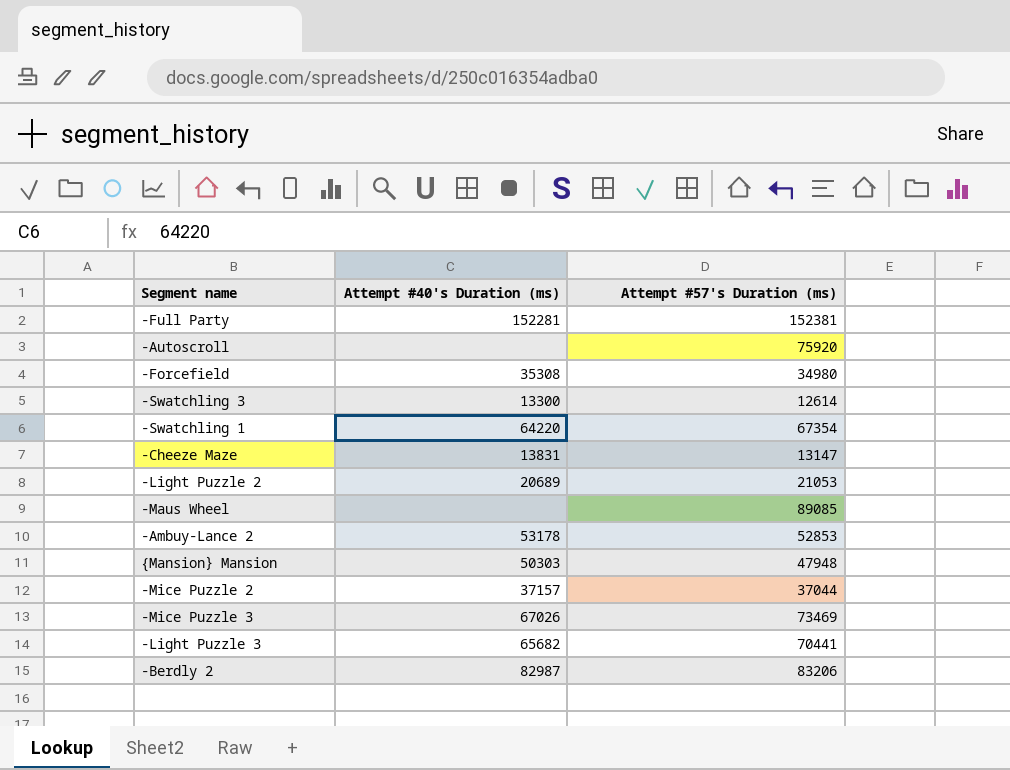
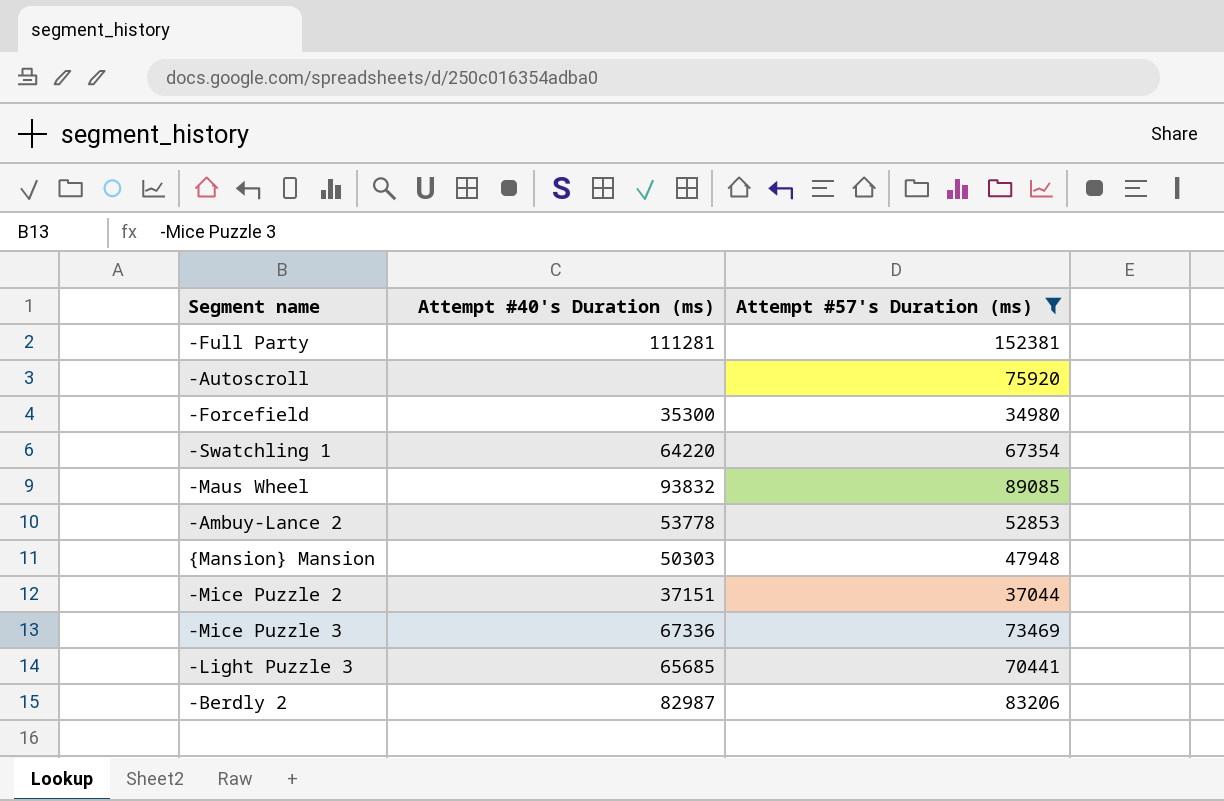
filter: none -> Attempt #57's Duration (ms) >= 34980
-Full Party | Attempt #40's Duration (ms): 152281 -> 111281
-Forcefield | Attempt #40's Duration (ms): 35308 -> 35300
-Maus Wheel | Attempt #40's Duration (ms): none -> 93832
-Ambuy-Lance 2 | Attempt #40's Duration (ms): 53178 -> 53778
-Mice Puzzle 2 | Attempt #40's Duration (ms): 37157 -> 37151
-Mice Puzzle 3 | Attempt #40's Duration (ms): 67026 -> 67336
-Light Puzzle 3 | Attempt #40's Duration (ms): 65682 -> 65685

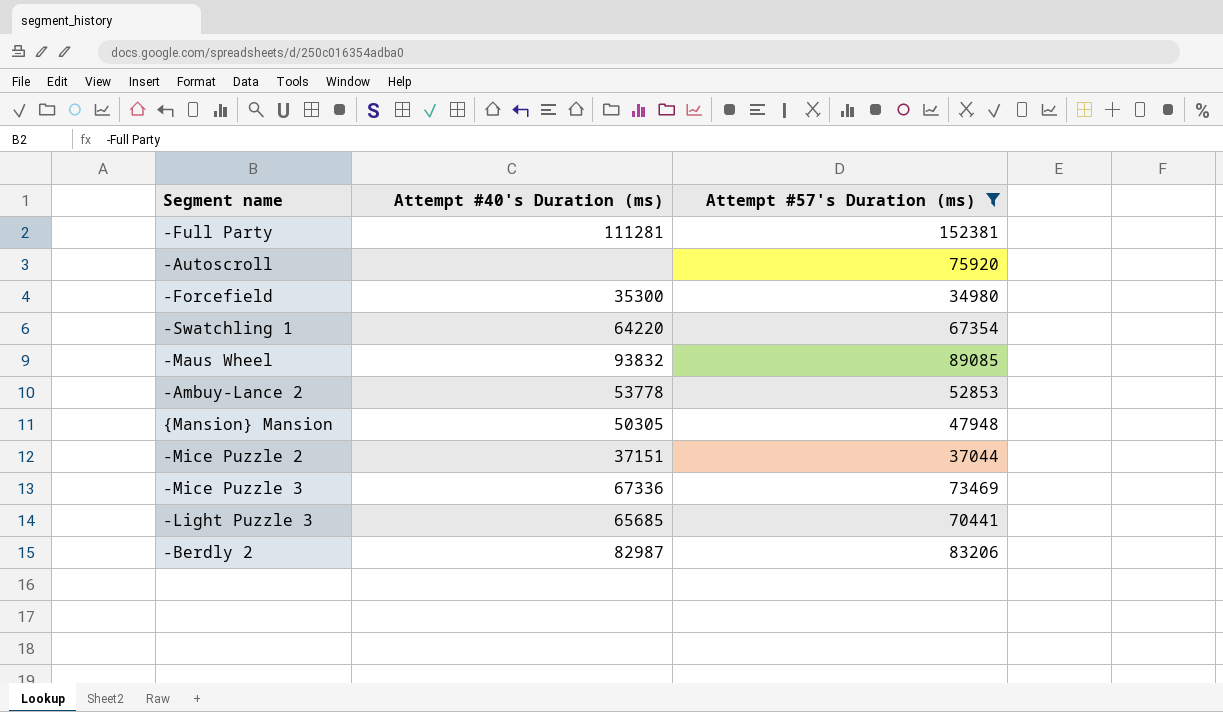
{Mansion} Mansion | Attempt #40's Duration (ms): 50303 -> 50305

